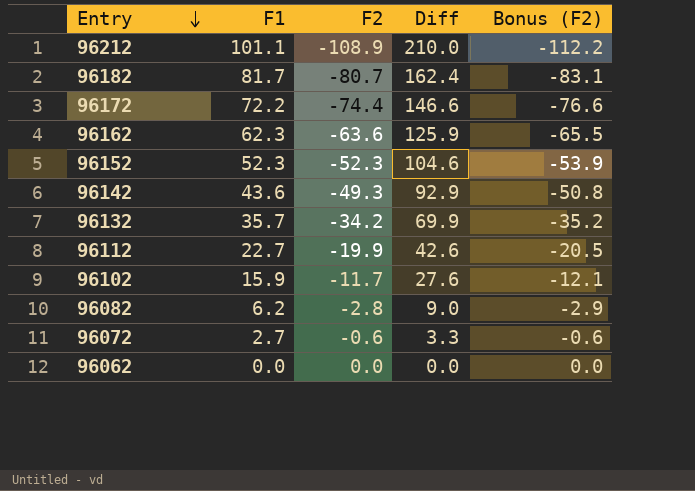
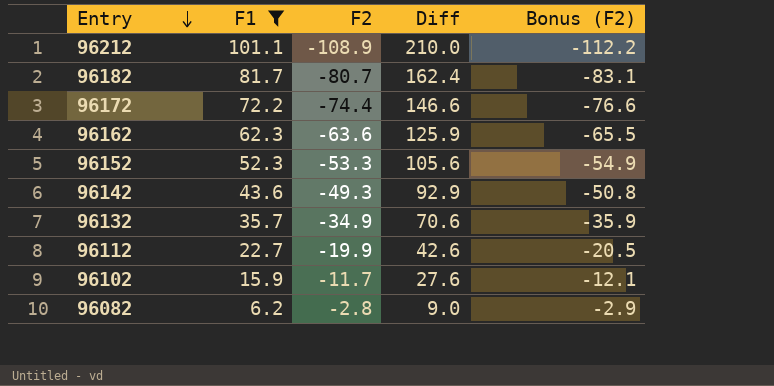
filter: none -> F1 >= 6.2
96152 | F2: -52.3 -> -53.3
96152 | Diff: 104.6 -> 105.6
96152 | Bonus (F2): -53.9 -> -54.9
96132 | F2: -34.2 -> -34.9
96132 | Diff: 69.9 -> 70.6
96132 | Bonus (F2): -35.2 -> -35.9

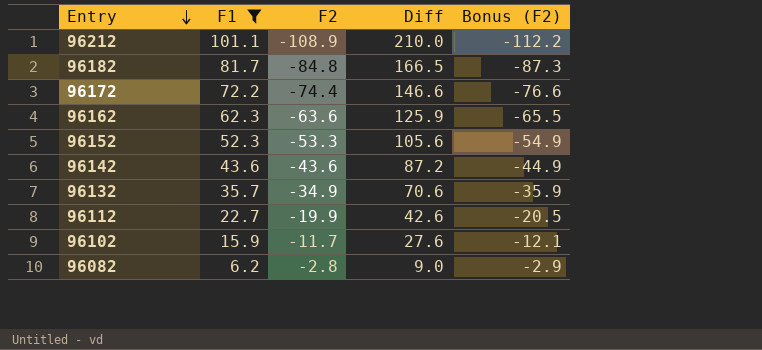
96182 | F2: -80.7 -> -84.8
96182 | Diff: 162.4 -> 166.5
96182 | Bonus (F2): -83.1 -> -87.3
96142 | F2: -49.3 -> -43.6
96142 | Diff: 92.9 -> 87.2
96142 | Bonus (F2): -50.8 -> -44.9

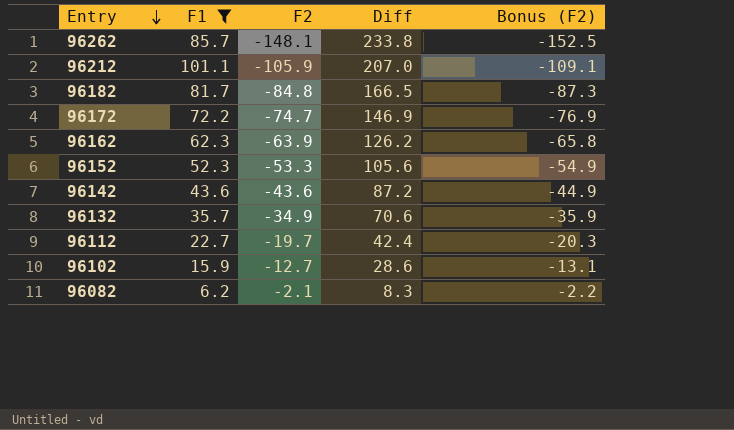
row 96262: none -> 85.7 | -148.1 | 233.8 | -152.5
96212 | F2: -108.9 -> -105.9
96212 | Diff: 210.0 -> 207.0
96212 | Bonus (F2): -112.2 -> -109.1
96172 | F2: -74.4 -> -74.7
96172 | Diff: 146.6 -> 146.9
96172 | Bonus (F2): -76.6 -> -76.9
96162 | F2: -63.6 -> -63.9
96162 | Diff: 125.9 -> 126.2
96162 | Bonus (F2): -65.5 -> -65.8
96112 | F2: -19.9 -> -19.7
96112 | Diff: 42.6 -> 42.4
96112 | Bonus (F2): -20.5 -> -20.3
96102 | F2: -11.7 -> -12.7
96102 | Diff: 27.6 -> 28.6
96102 | Bonus (F2): -12.1 -> -13.1
96082 | F2: -2.8 -> -2.1
96082 | Diff: 9.0 -> 8.3
96082 | Bonus (F2): -2.9 -> -2.2

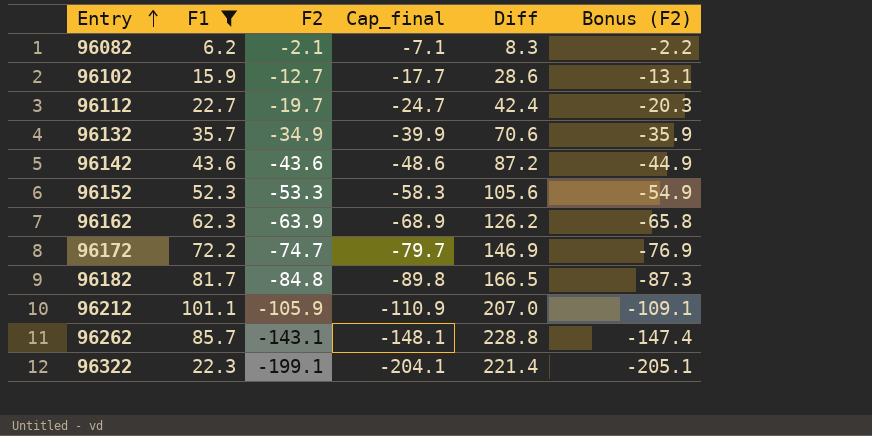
row order: Entry descending -> Entry ascending
column Cap_final | formula: none -> [F2] - 5
96262 | F2: -148.1 -> -143.1
96262 | Diff: 233.8 -> 228.8
96262 | Bonus (F2): -152.5 -> -147.4
row 96322: none -> 22.3 | -199.1 | -204.1 | 221.4 | -205.1

